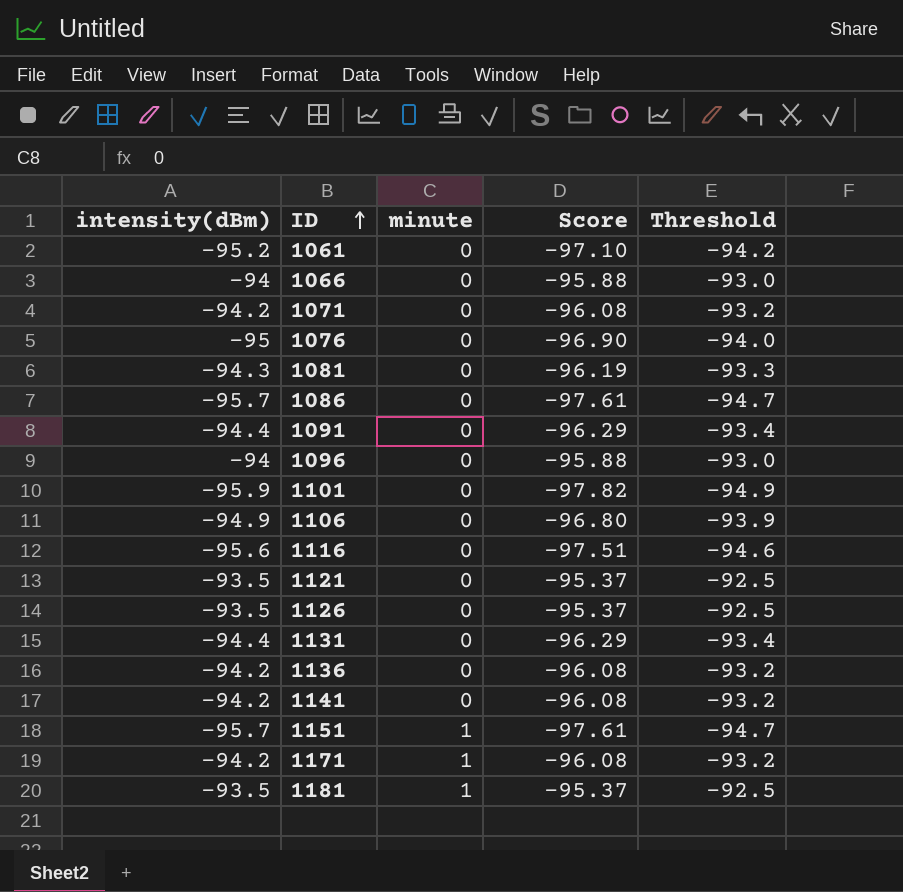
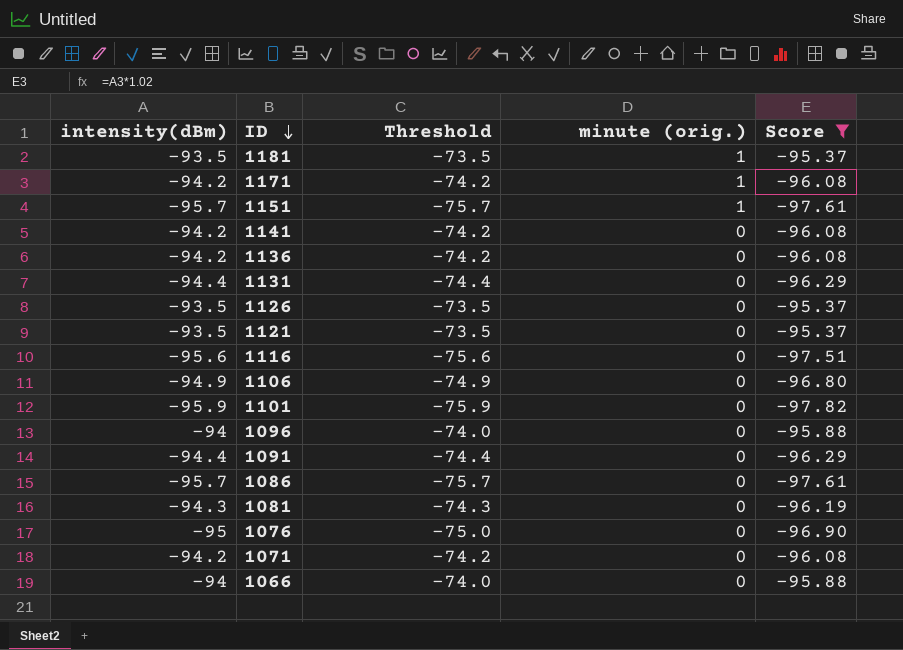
filter: none -> Score != -97.10
row order: ID ascending -> ID descending
column Threshold | formula: [intensity(dBm)] + 1 -> [intensity(dBm)] + 20
column Threshold | position: 5 -> 3
column name: minute -> minute (orig.)

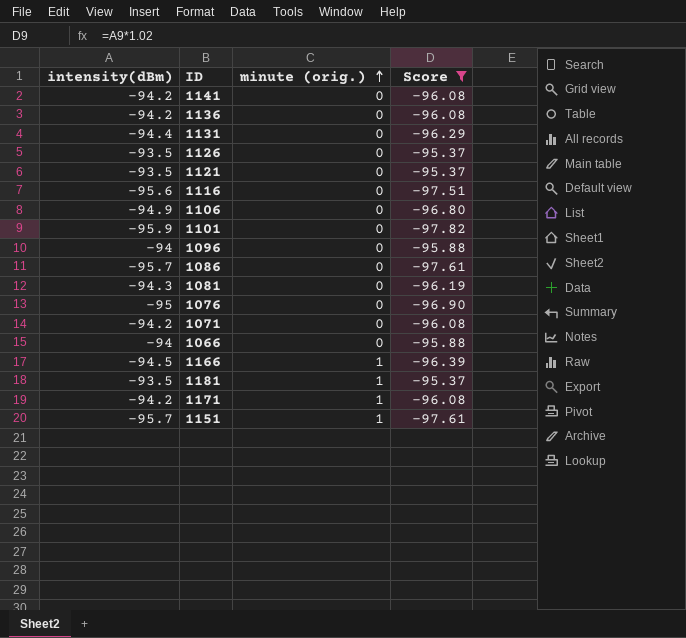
row order: ID descending -> minute (orig.) ascending
column Threshold | formula: [intensity(dBm)] + 20 -> none
row 1091: -94.4 | -74.4 | 0 | -96.29 -> none
row 1166: none -> -94.5 | 1 | -96.39

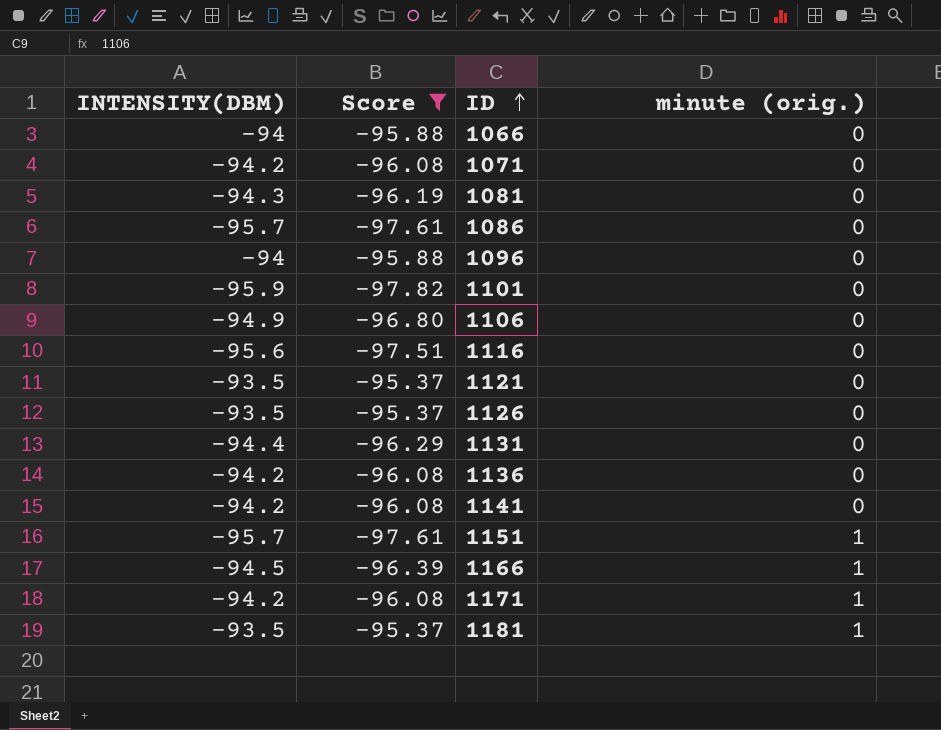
row order: minute (orig.) ascending -> ID ascending
column name: intensity(dBm) -> INTENSITY(DBM)
column Score | position: 4 -> 2
row 1076: -95 | 0 | -96.90 -> none

